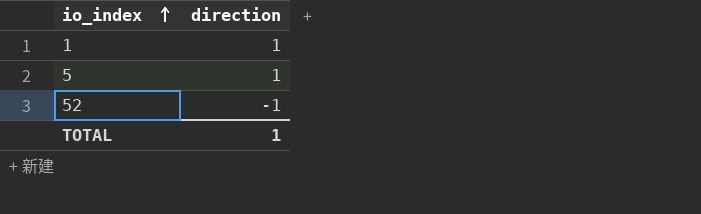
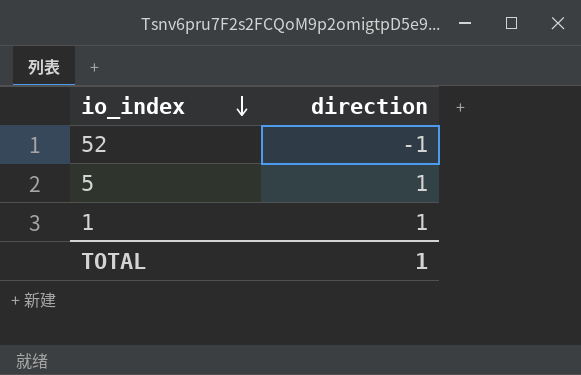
row order: io_index ascending -> io_index descending

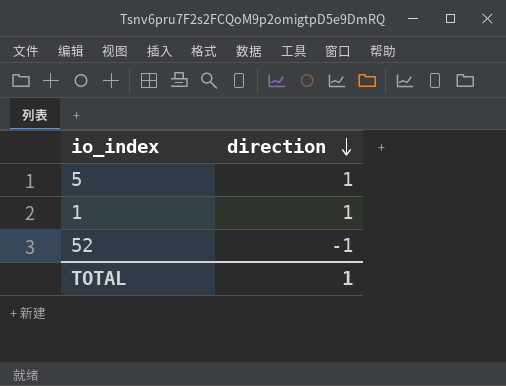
row order: io_index descending -> direction descending

